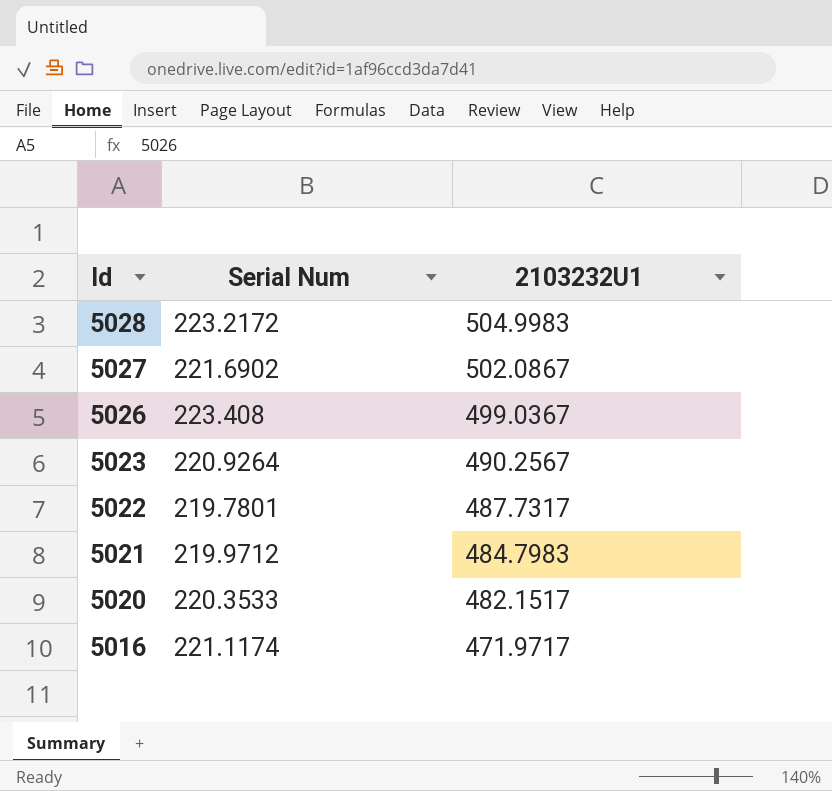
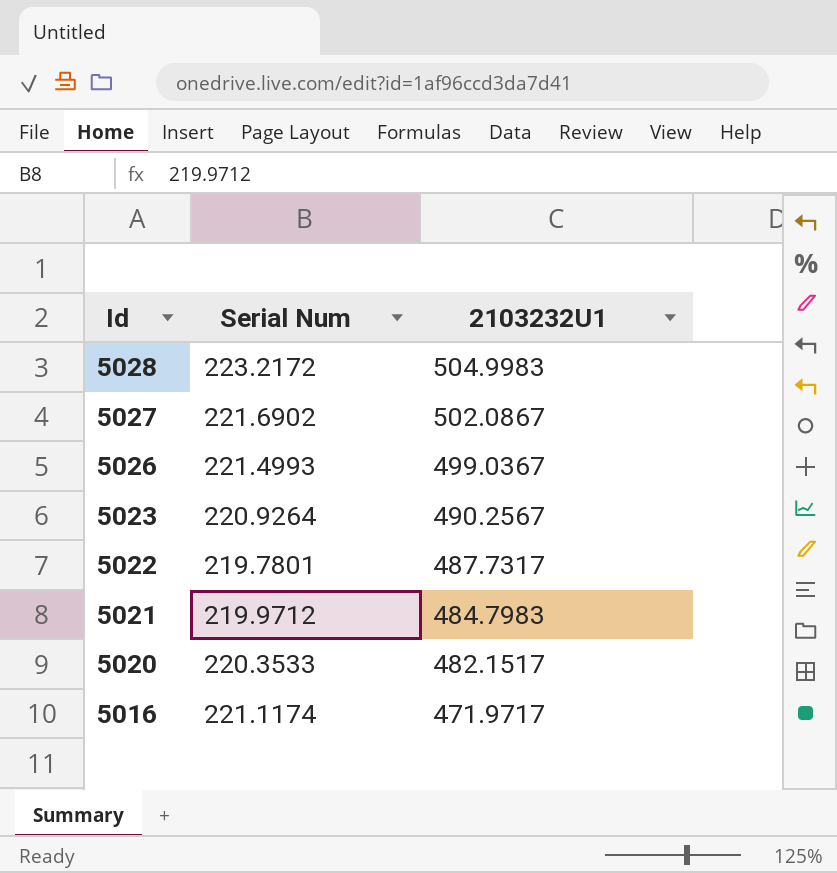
5026 | Serial Num: 223.408 -> 221.4993

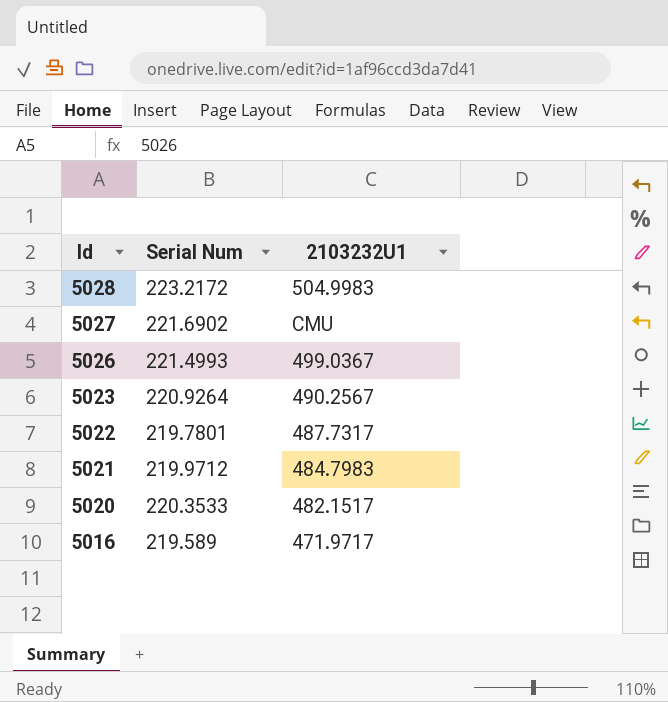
5027 | 2103232U1: 502.0867 -> CMU
5016 | Serial Num: 221.1174 -> 219.589

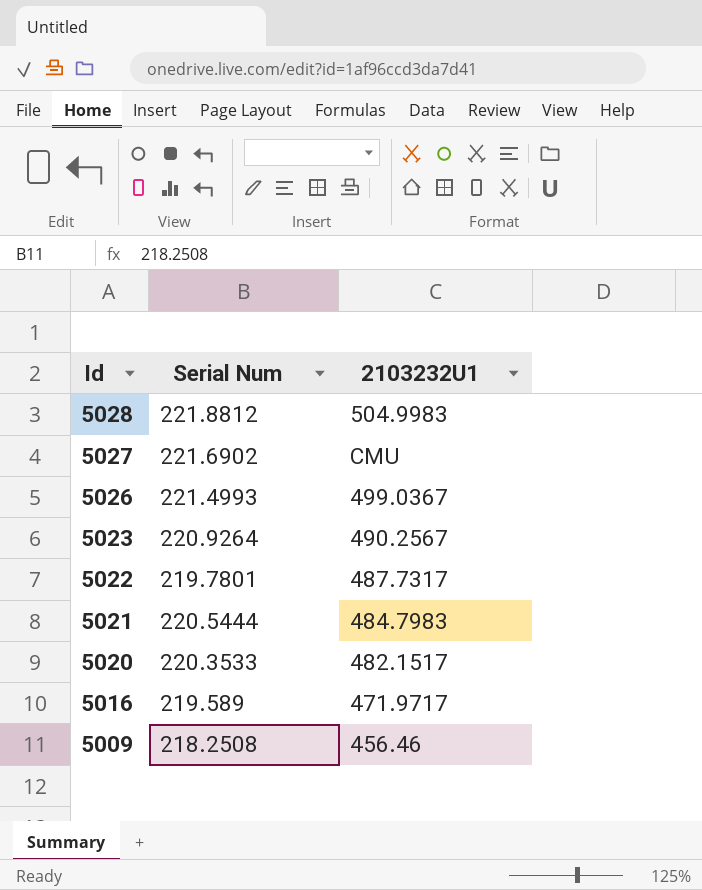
5028 | Serial Num: 223.2172 -> 221.8812
5021 | Serial Num: 219.9712 -> 220.5444
row 5009: none -> 218.2508 | 456.46

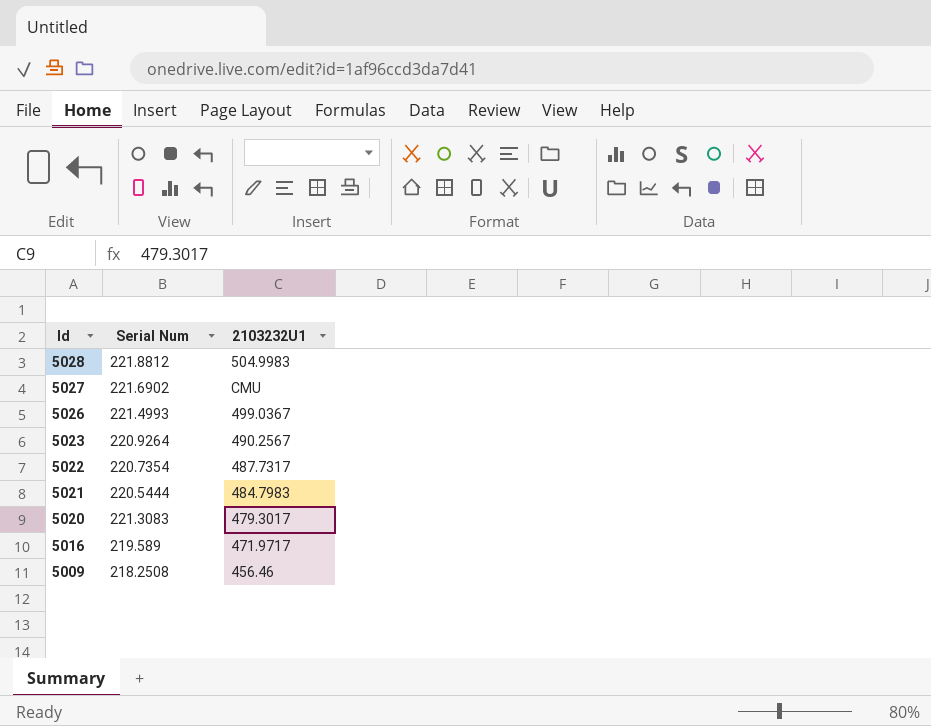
5022 | Serial Num: 219.7801 -> 220.7354
5020 | Serial Num: 220.3533 -> 221.3083
5020 | 2103232U1: 482.1517 -> 479.3017

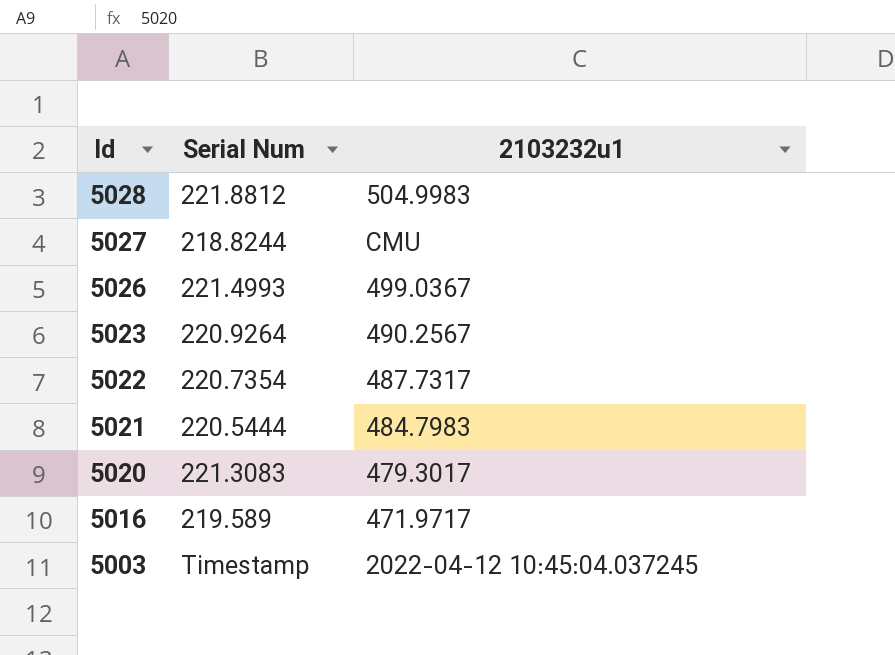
column name: 2103232U1 -> 2103232u1
row 5009: 218.2508 | 456.46 -> none
5027 | Serial Num: 221.6902 -> 218.8244
row 5003: none -> Timestamp | 2022-04-12 10:45:04.037245

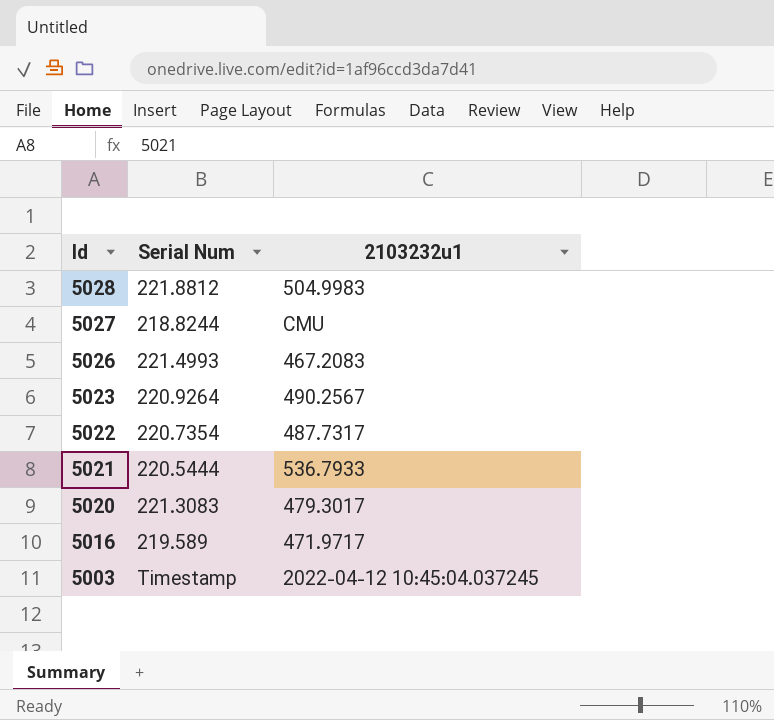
5026 | 2103232u1: 499.0367 -> 467.2083
5021 | 2103232u1: 484.7983 -> 536.7933

